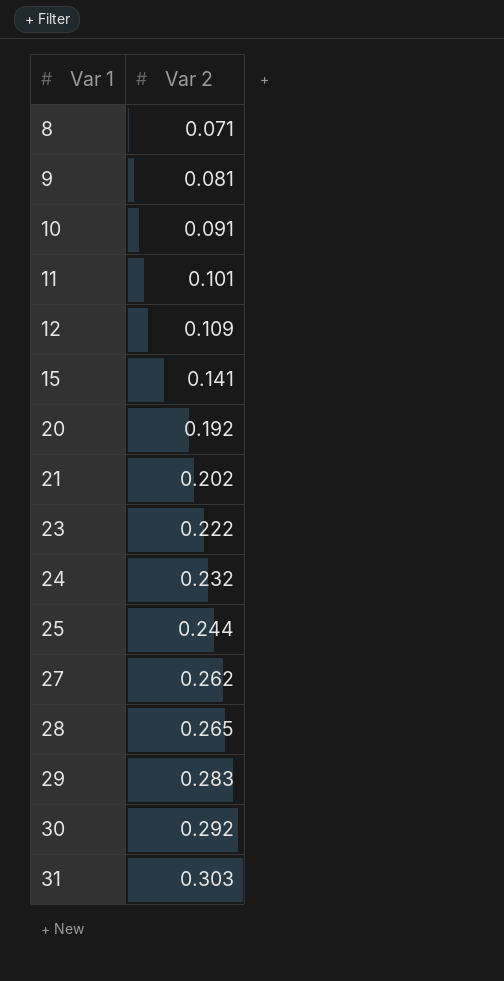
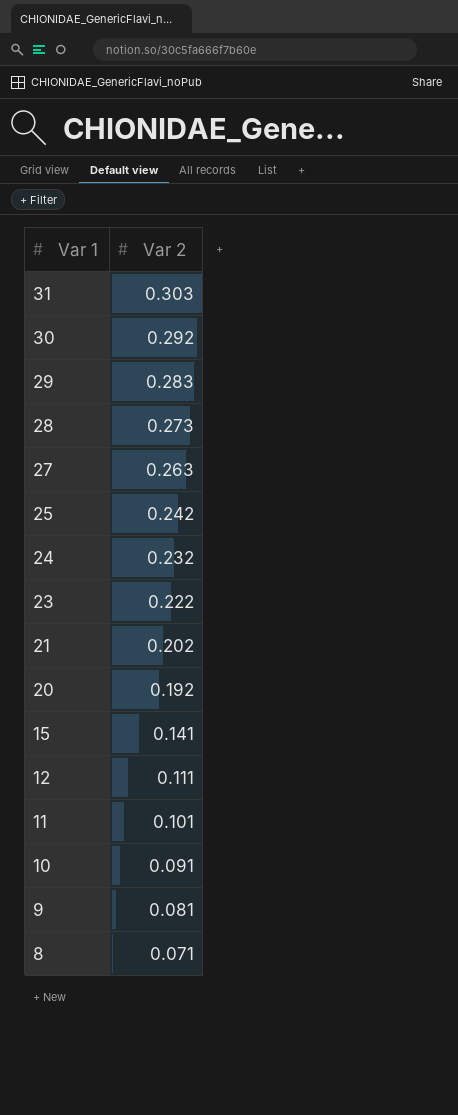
row order: Var 1 ascending -> Var 1 descending
28 | Var 2: 0.265 -> 0.273
27 | Var 2: 0.262 -> 0.263
25 | Var 2: 0.244 -> 0.242
12 | Var 2: 0.109 -> 0.111

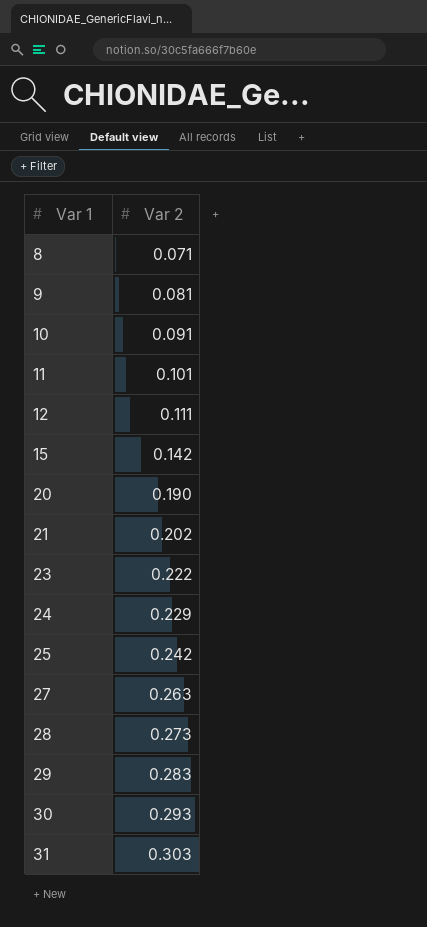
row order: Var 1 descending -> Var 1 ascending
15 | Var 2: 0.141 -> 0.142
20 | Var 2: 0.192 -> 0.190
24 | Var 2: 0.232 -> 0.229
30 | Var 2: 0.292 -> 0.293

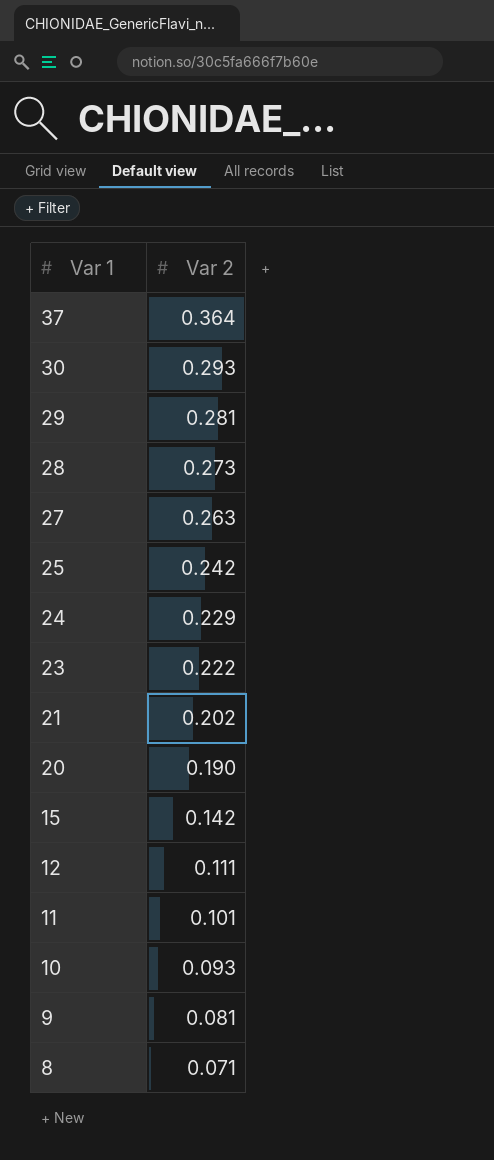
row order: Var 1 ascending -> Var 1 descending
row 31: 0.303 -> none
row 37: none -> 0.364
29 | Var 2: 0.283 -> 0.281
10 | Var 2: 0.091 -> 0.093

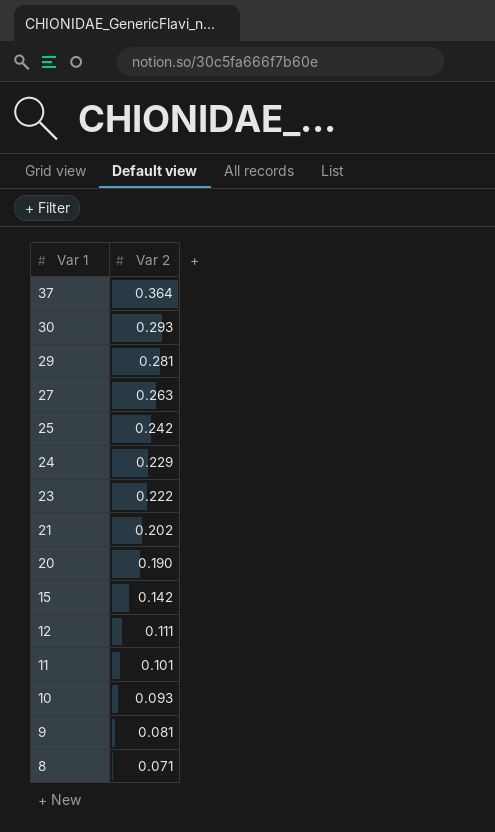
row 28: 0.273 -> none

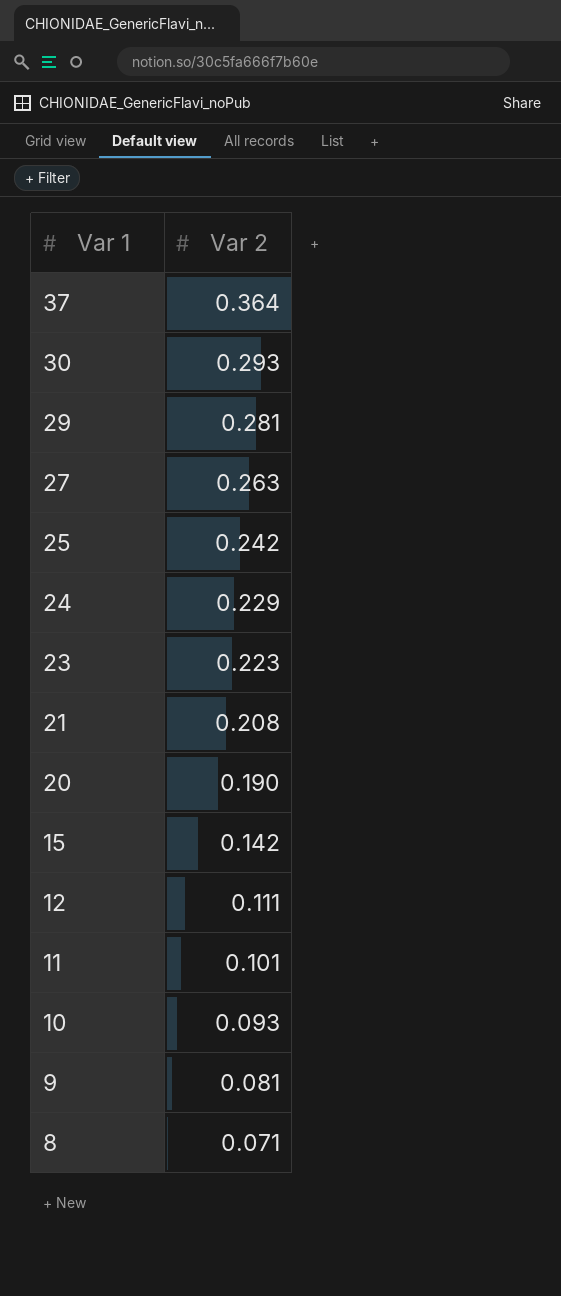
23 | Var 2: 0.222 -> 0.223
21 | Var 2: 0.202 -> 0.208

